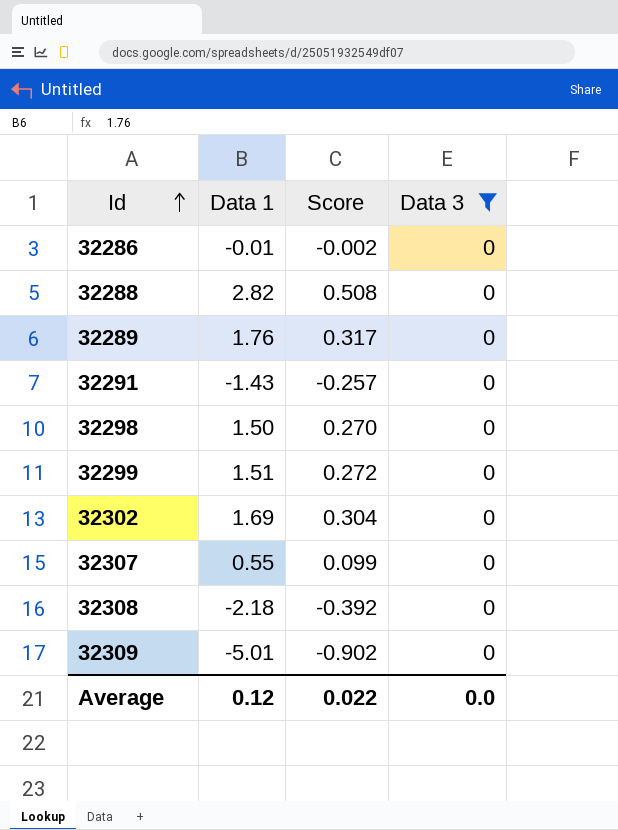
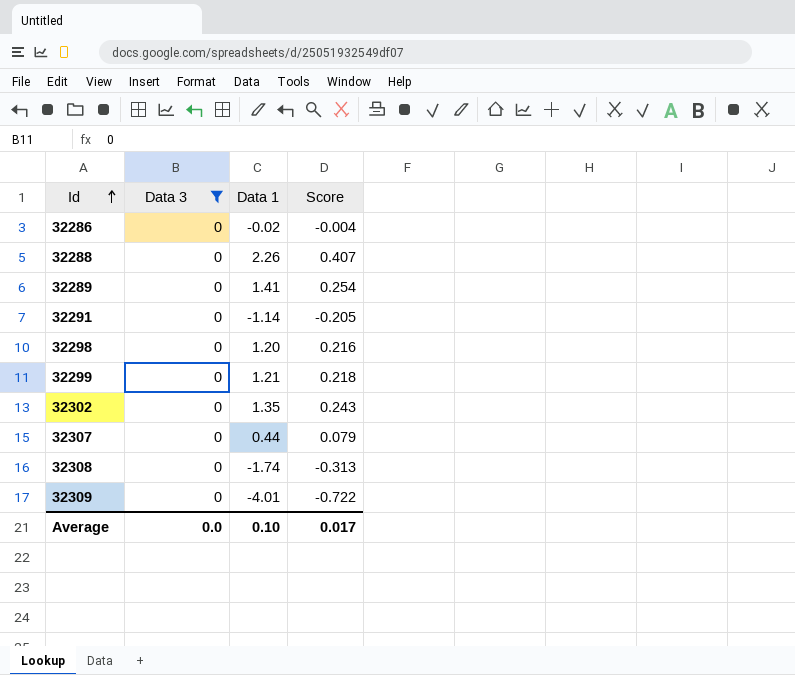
column Data 3 | position: 4 -> 2
32286 | Data 1: -0.01 -> -0.02
32286 | Score: -0.002 -> -0.004
32288 | Data 1: 2.82 -> 2.26
32288 | Score: 0.508 -> 0.407
32289 | Data 1: 1.76 -> 1.41
32289 | Score: 0.317 -> 0.254
32291 | Data 1: -1.43 -> -1.14
32291 | Score: -0.257 -> -0.205
32298 | Data 1: 1.50 -> 1.20
32298 | Score: 0.270 -> 0.216
32299 | Data 1: 1.51 -> 1.21
32299 | Score: 0.272 -> 0.218
32302 | Data 1: 1.69 -> 1.35
32302 | Score: 0.304 -> 0.243
32307 | Data 1: 0.55 -> 0.44
32307 | Score: 0.099 -> 0.079
32308 | Data 1: -2.18 -> -1.74
32308 | Score: -0.392 -> -0.313
32309 | Data 1: -5.01 -> -4.01
32309 | Score: -0.902 -> -0.722
Average | Data 1: 0.12 -> 0.10
Average | Score: 0.022 -> 0.017

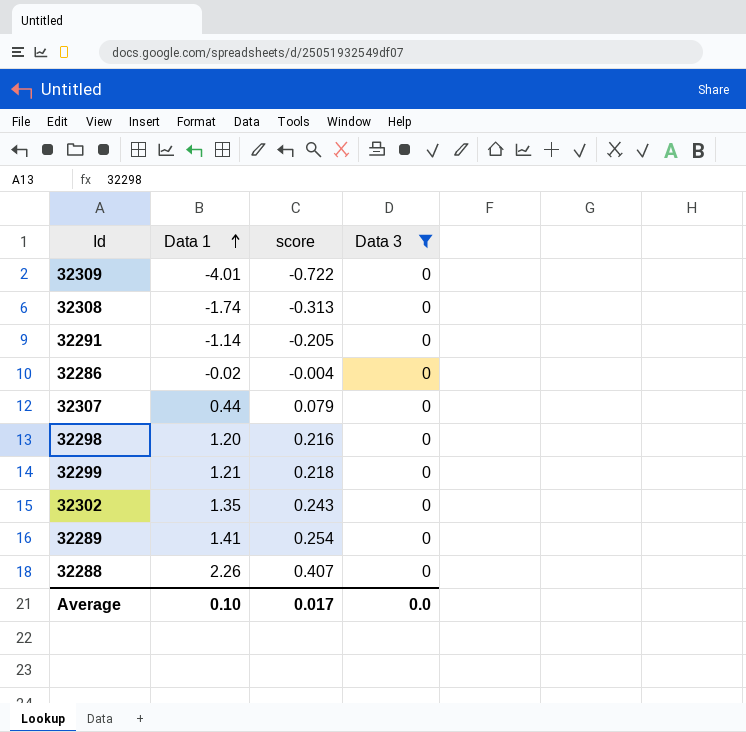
row order: Id ascending -> Data 1 ascending
column name: Score -> score
column Data 3 | position: 2 -> 4

